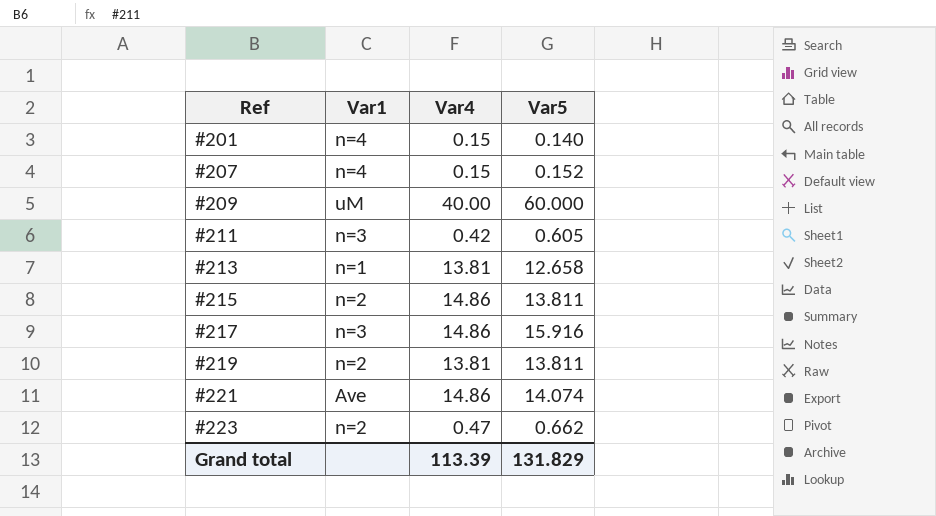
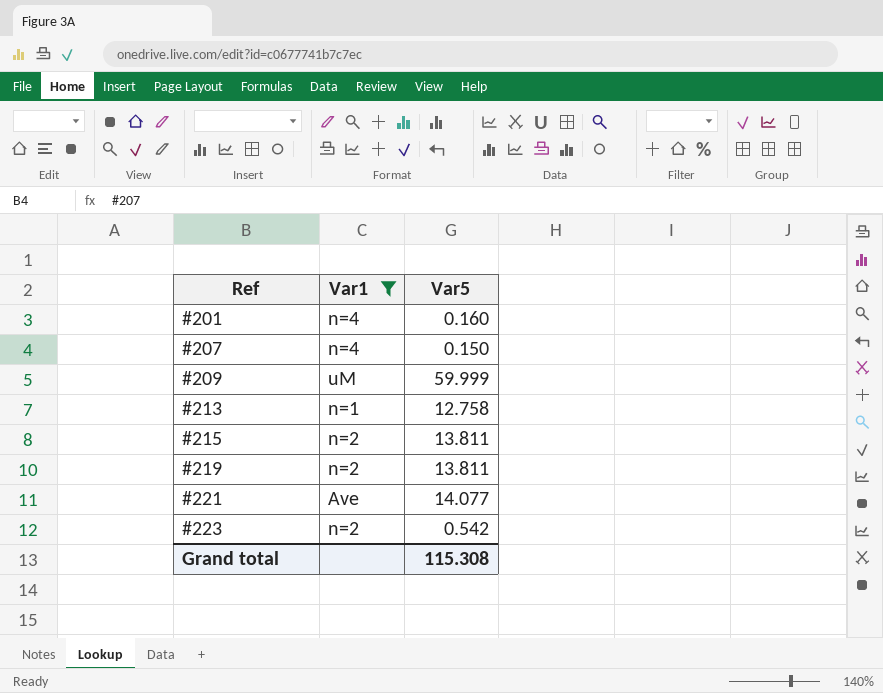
filter: none -> Var1 != n=3
column Var4 | position: 3 -> none
#201 | Var5: 0.140 -> 0.160
#207 | Var5: 0.152 -> 0.150
#209 | Var5: 60.000 -> 59.999
#213 | Var5: 12.658 -> 12.758
#221 | Var5: 14.074 -> 14.077
#223 | Var5: 0.662 -> 0.542
Grand total | Var5: 131.829 -> 115.308

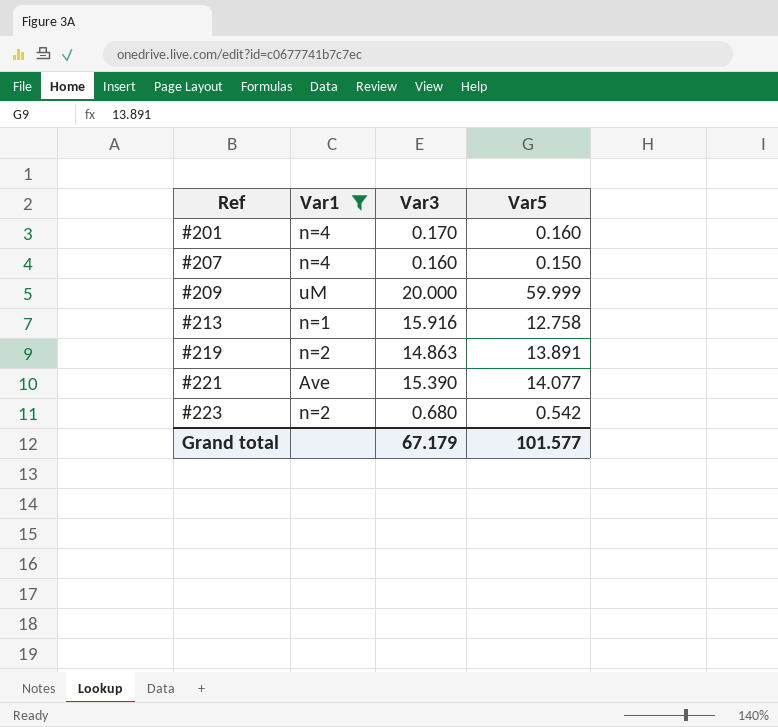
column Var3 | position: none -> 3
row #215: n=2 | 13.811 -> none
#219 | Var5: 13.811 -> 13.891
Grand total | Var5: 115.308 -> 101.577

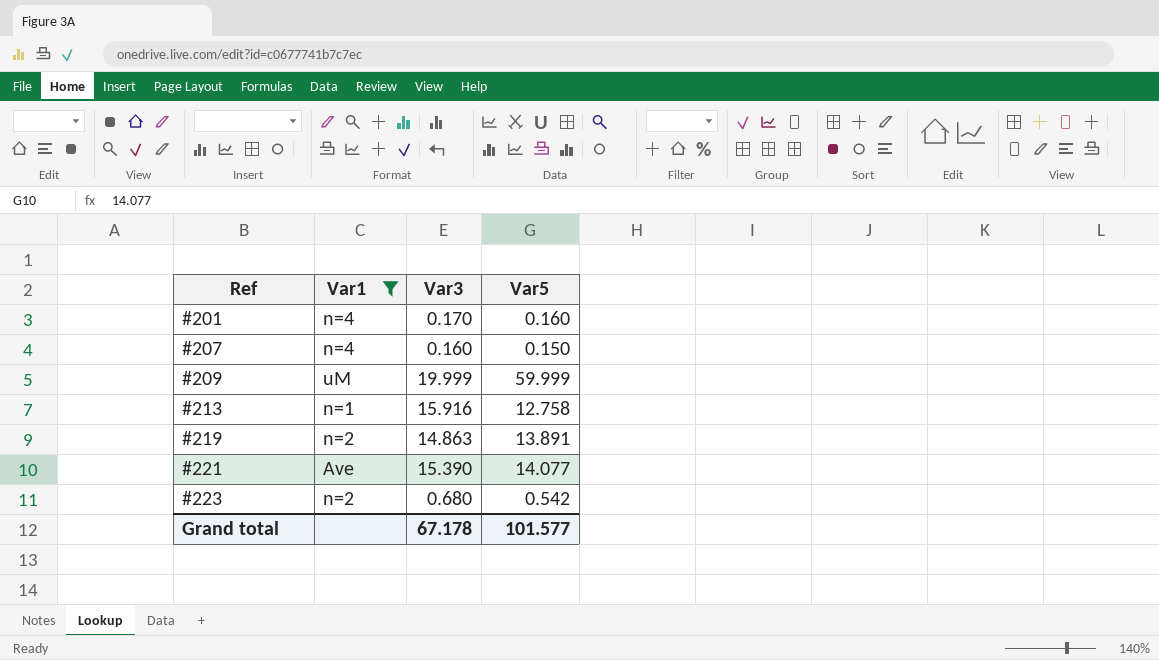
#209 | Var3: 20.000 -> 19.999
Grand total | Var3: 67.179 -> 67.178

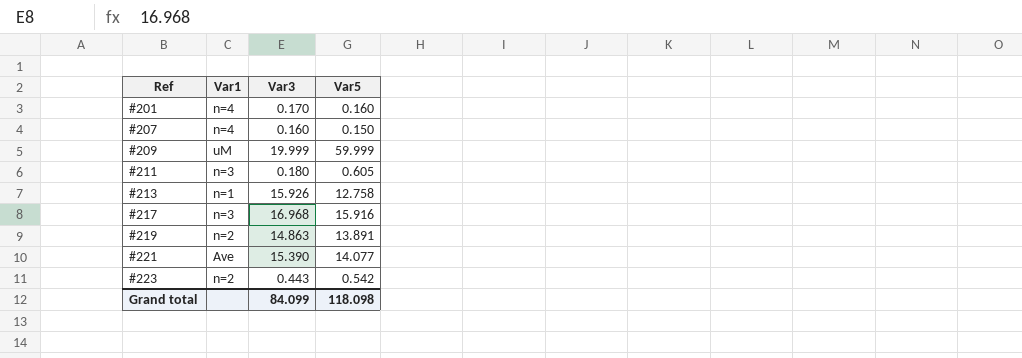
filter: Var1 != n=3 -> none
#213 | Var3: 15.916 -> 15.926
#223 | Var3: 0.680 -> 0.443
Grand total | Var3: 67.178 -> 84.099
Grand total | Var5: 101.577 -> 118.098

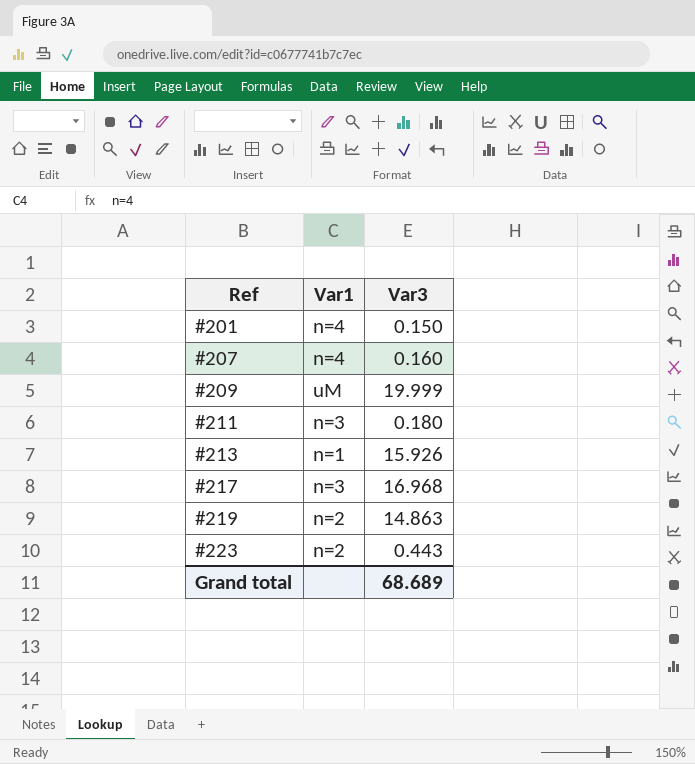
column Var5 | position: 4 -> none
row #221: Ave | 15.390 | 14.077 -> none
#201 | Var3: 0.170 -> 0.150
Grand total | Var3: 84.099 -> 68.689

